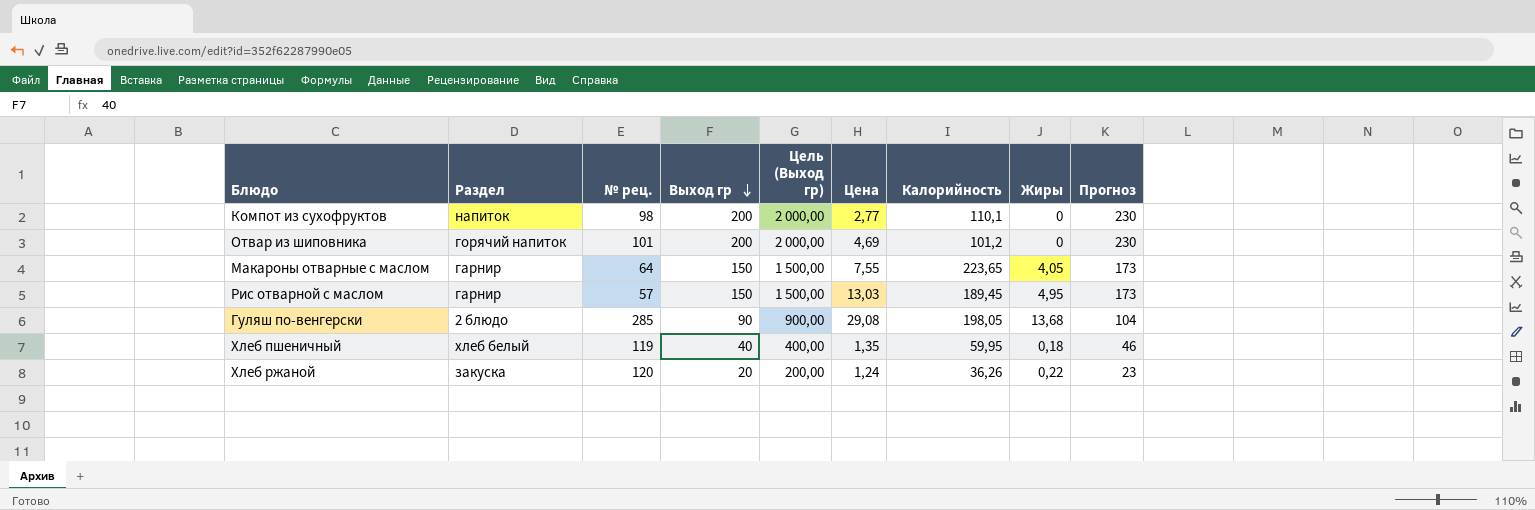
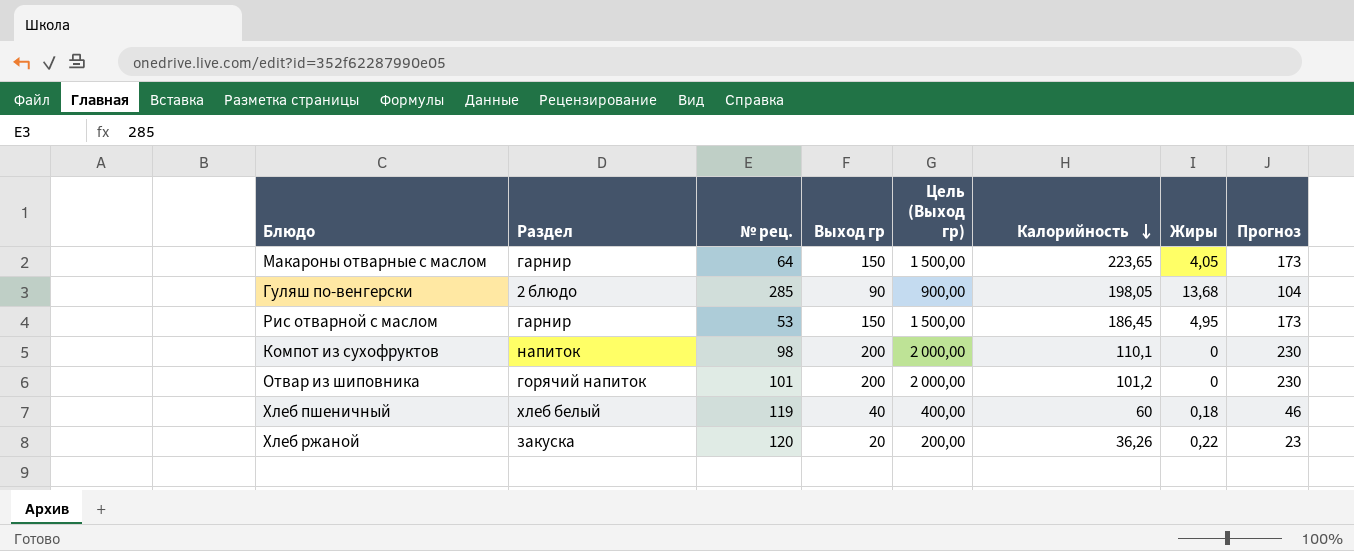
row order: Выход гр descending -> Калорийность descending
column Цена | position: 6 -> none
Рис отварной с маслом | № рец.: 57 -> 53
Рис отварной с маслом | Калорийность: 189,45 -> 186,45
Хлеб пшеничный | Калорийность: 59,95 -> 60

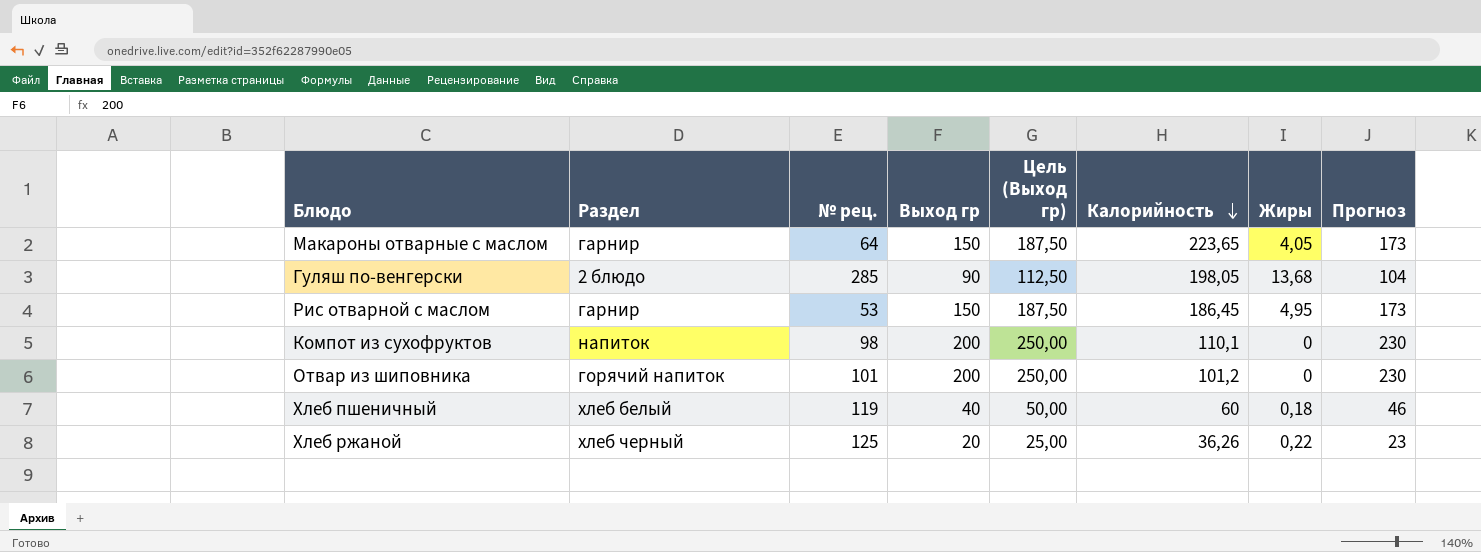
column Цель (Выход гр) | formula: [Выход гр] * 10 -> [Выход гр] * 1,25
Хлеб ржаной | Раздел: закуска -> хлеб черный
Хлеб ржаной | № рец.: 120 -> 125

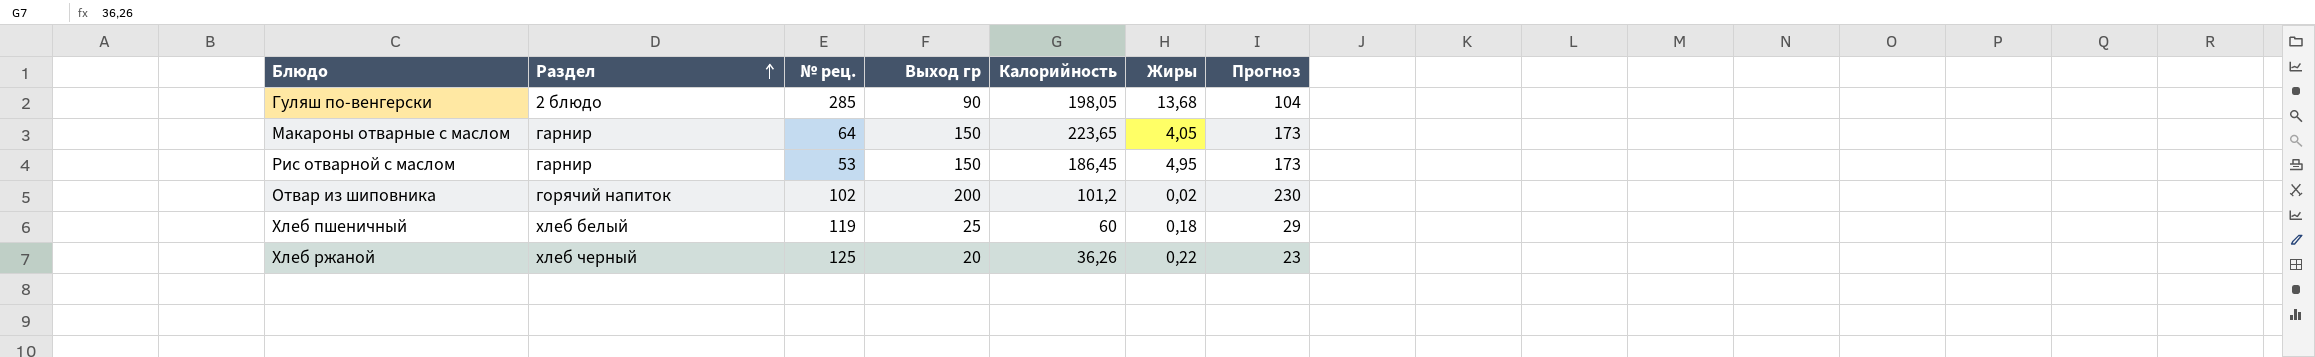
row order: Калорийность descending -> Раздел ascending
column Цель (Выход гр) | formula: [Выход гр] * 1,25 -> none
row Компот из сухофруктов: напиток | 98 | 200 | 250,00 | 110,1 | 0 | 230 -> none
Отвар из шиповника | № рец.: 101 -> 102
Отвар из шиповника | Жиры: 0 -> 0,02
Хлеб пшеничный | Выход гр: 40 -> 25
Хлеб пшеничный | Прогноз: 46 -> 29

